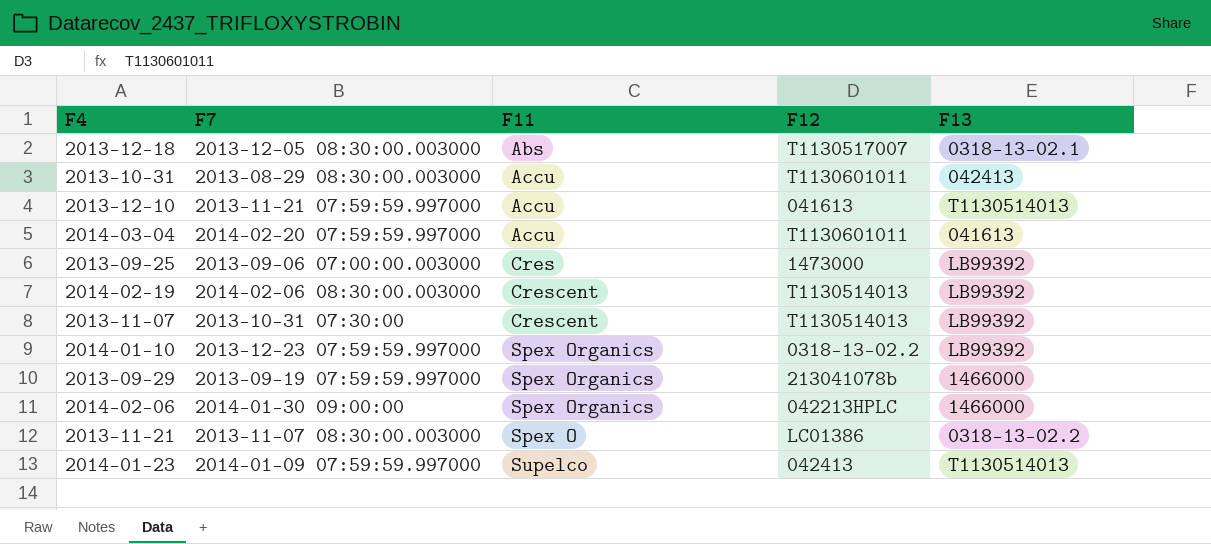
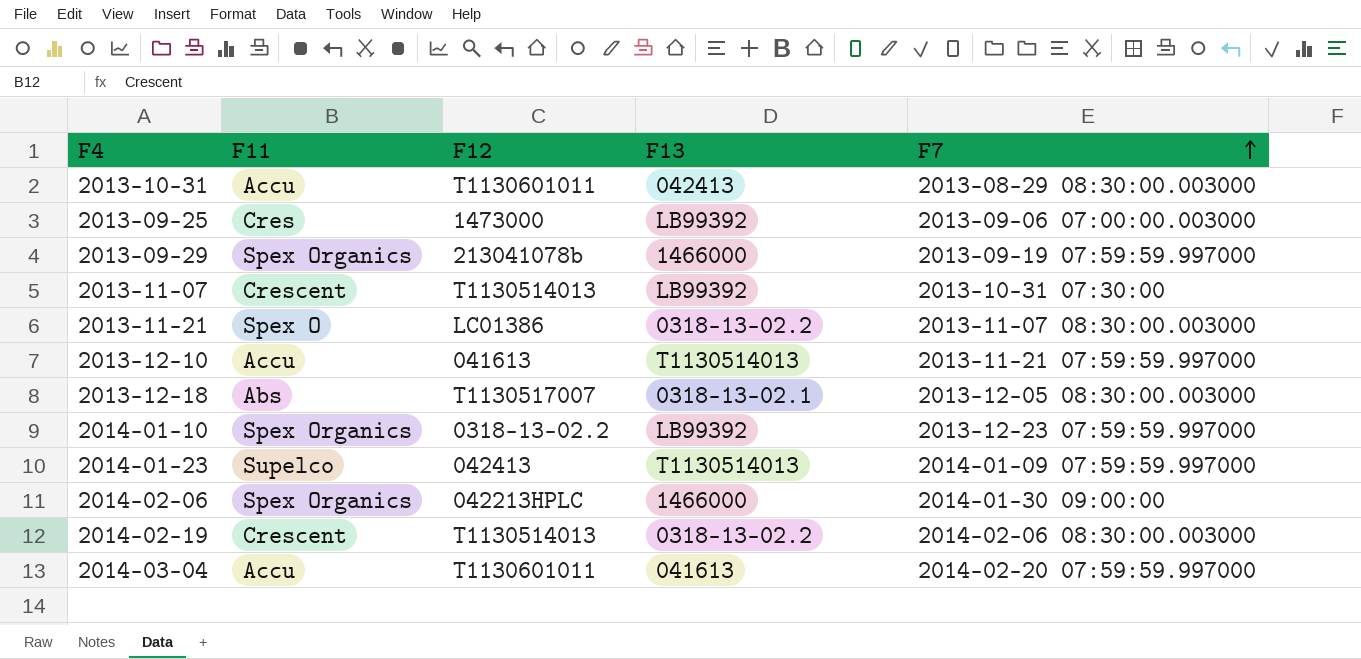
row order: none -> F7 ascending
column F7 | position: 2 -> 5
2014-02-19 | F13: LB99392 -> 0318-13-02.2

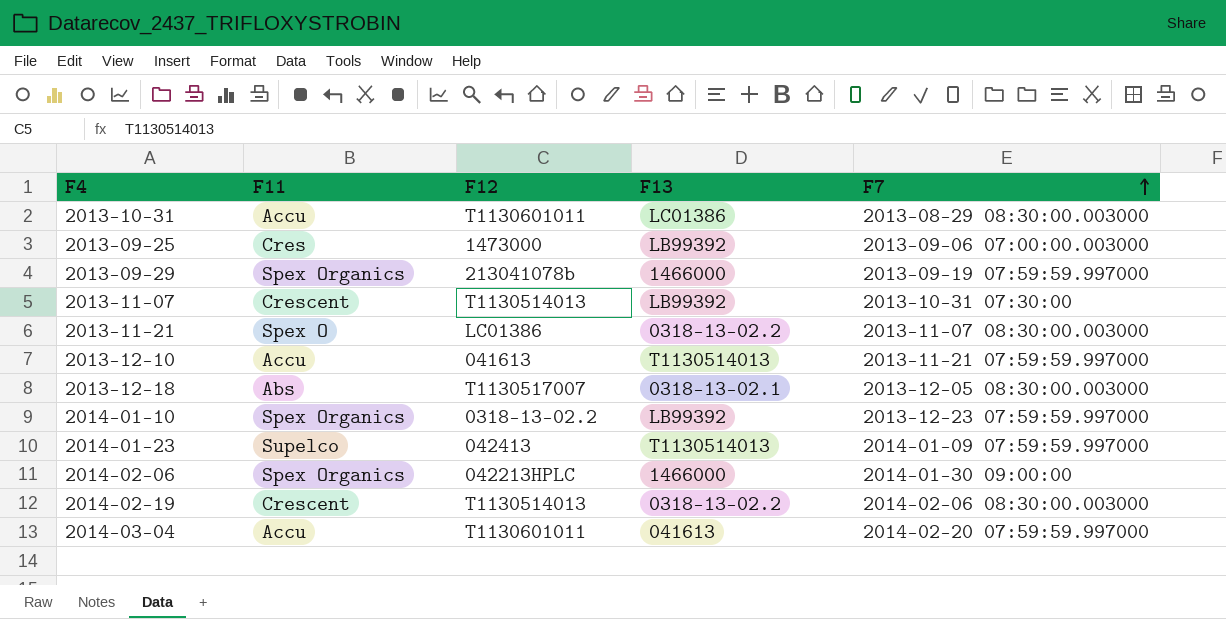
2013-10-31 | F13: 042413 -> LC01386

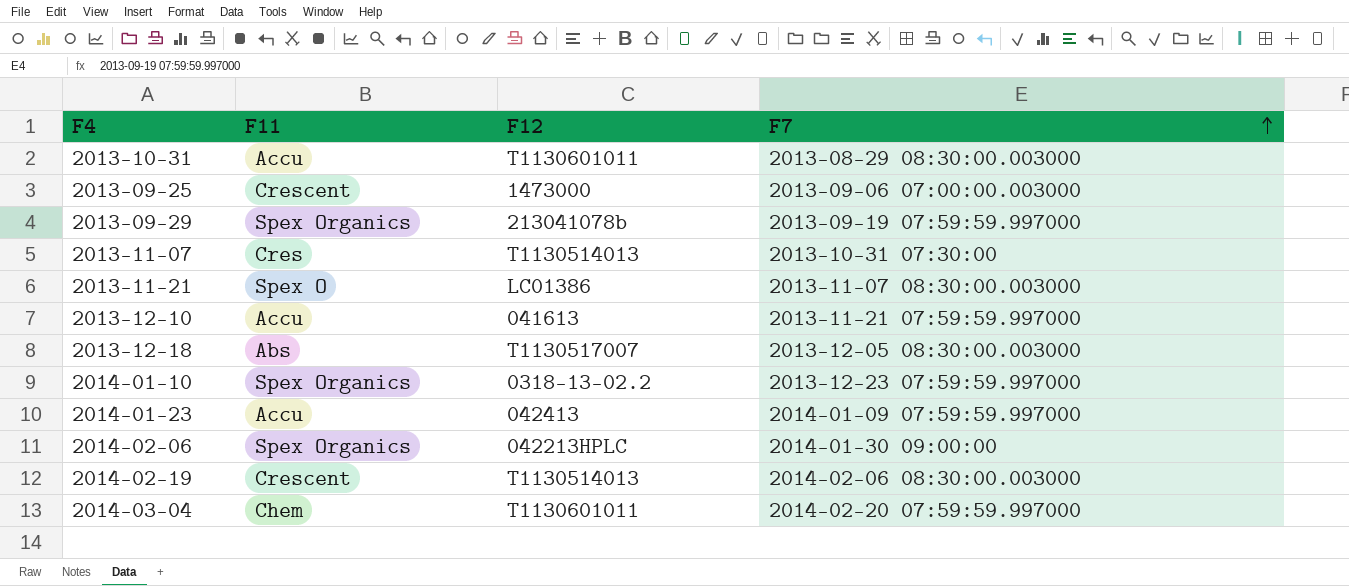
column F13 | position: 4 -> none
2013-09-25 | F11: Cres -> Crescent
2013-11-07 | F11: Crescent -> Cres
2014-01-23 | F11: Supelco -> Accu
2014-03-04 | F11: Accu -> Chem

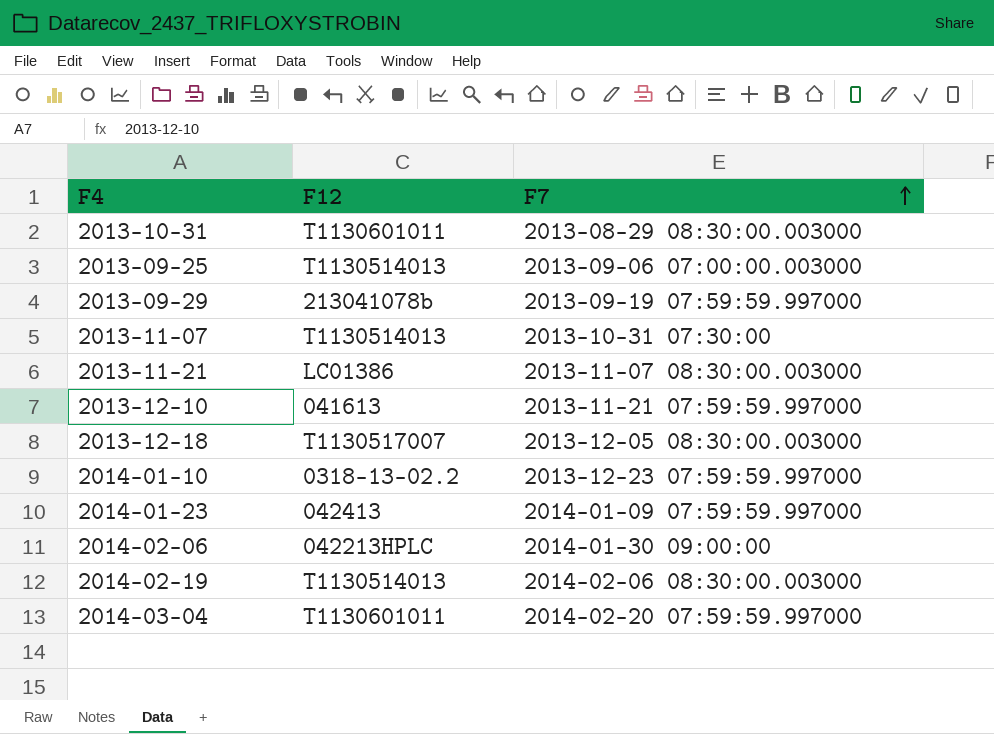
column F11 | position: 2 -> none
2013-09-25 | F12: 1473000 -> T1130514013

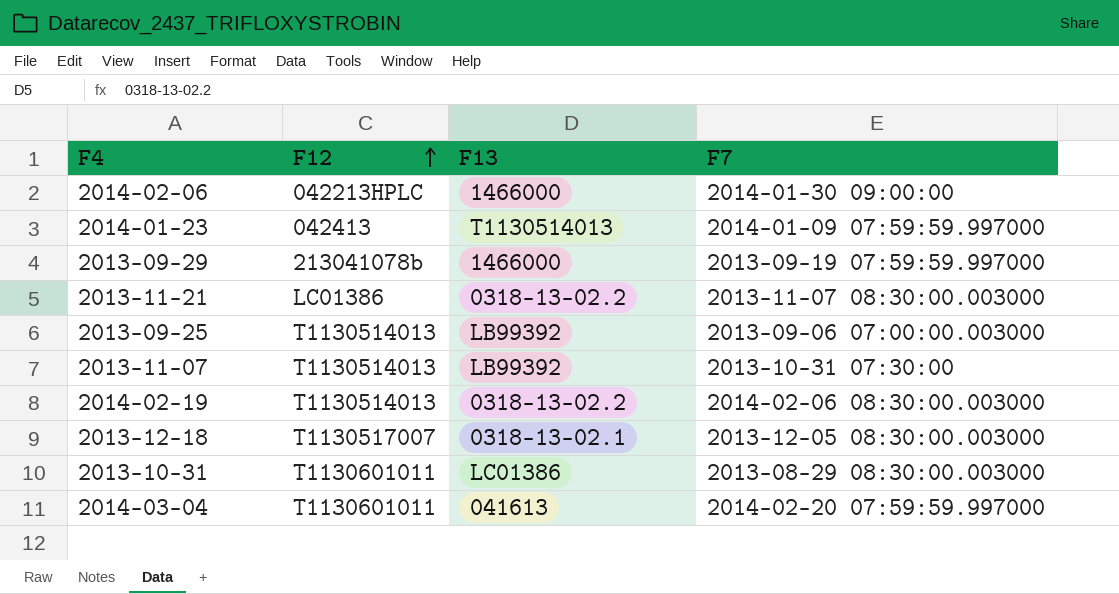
row order: F7 ascending -> F12 ascending
column F13 | position: none -> 3
row 2013-12-10: 041613 | 2013-11-21 07:59:59.997000 -> none
row 2014-01-10: 0318-13-02.2 | 2013-12-23 07:59:59.997000 -> none

